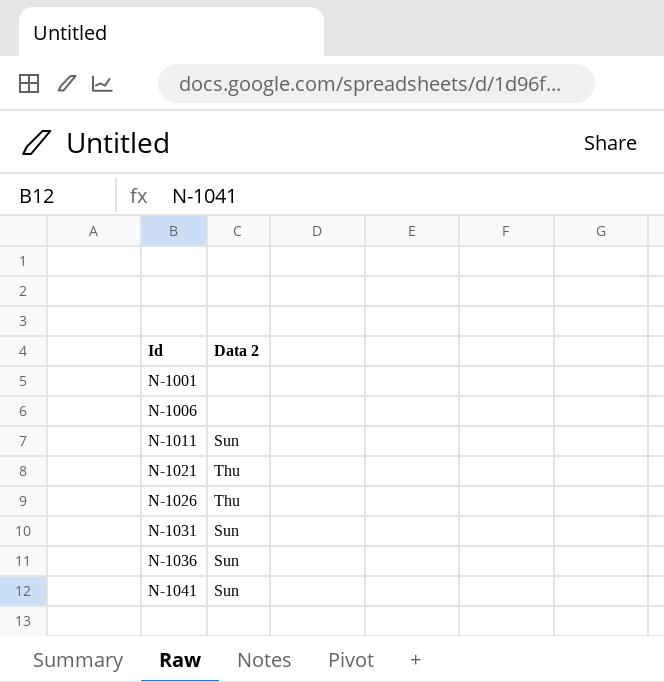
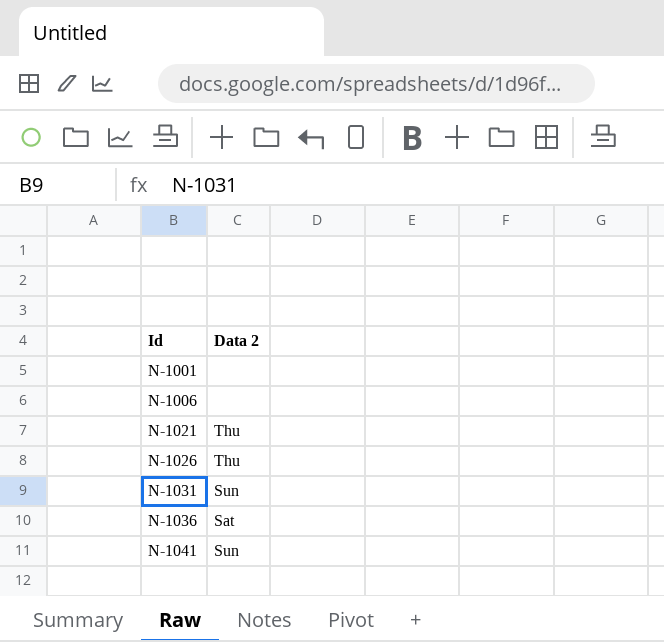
row N-1011: Sun -> none
N-1036 | Data 2: Sun -> Sat

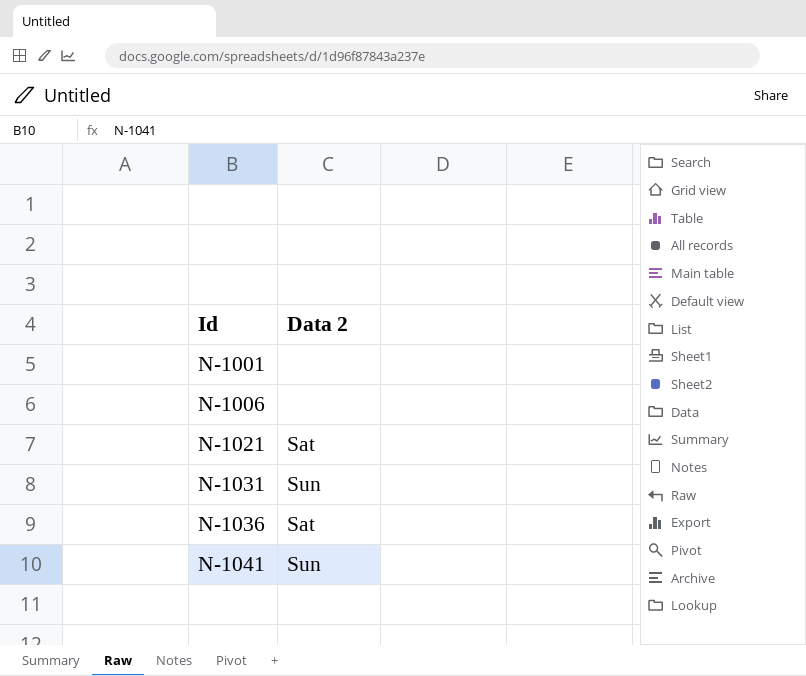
row N-1026: Thu -> none
N-1021 | Data 2: Thu -> Sat

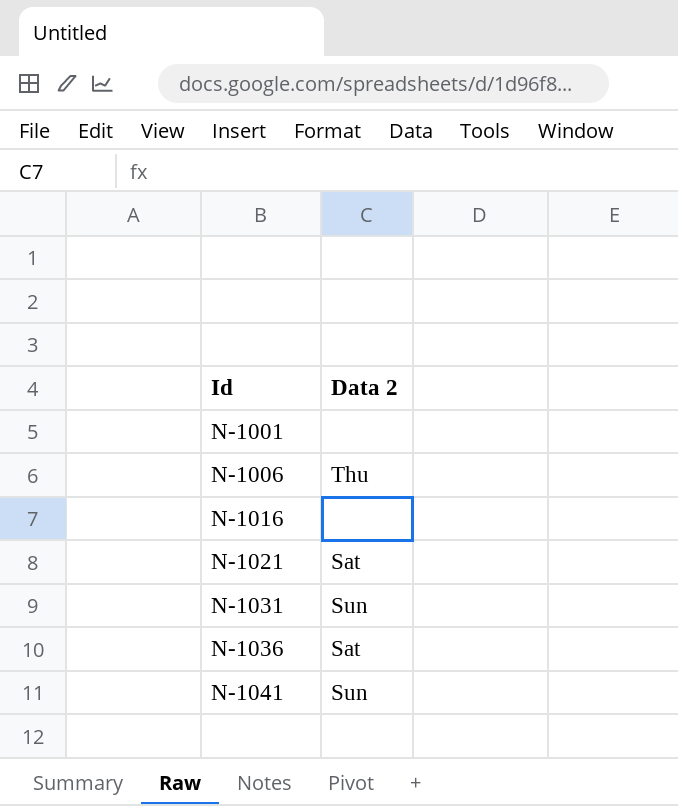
N-1006 | Data 2: none -> Thu
row N-1016: none -> none

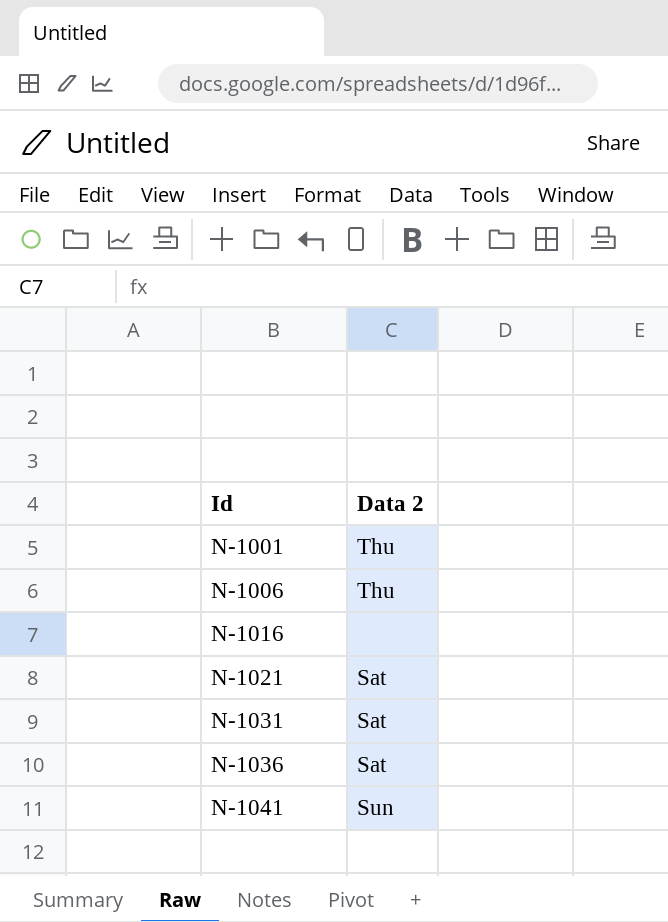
N-1001 | Data 2: none -> Thu
N-1031 | Data 2: Sun -> Sat

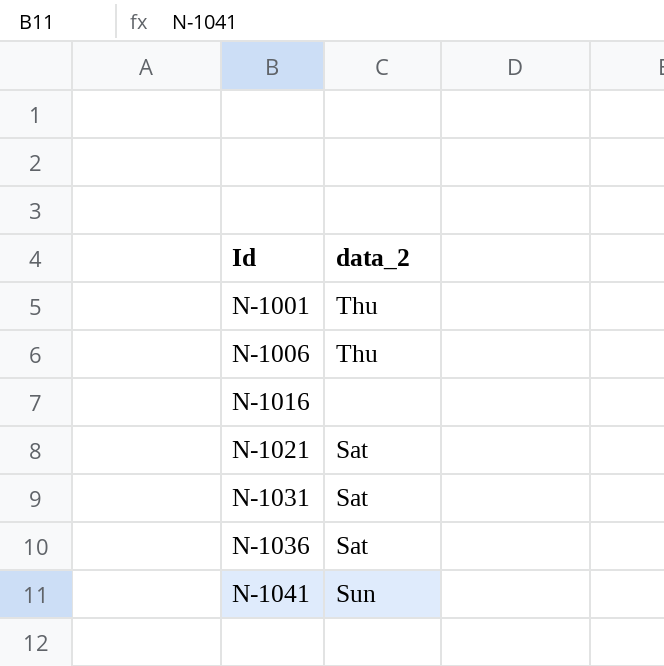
column name: Data 2 -> data_2

